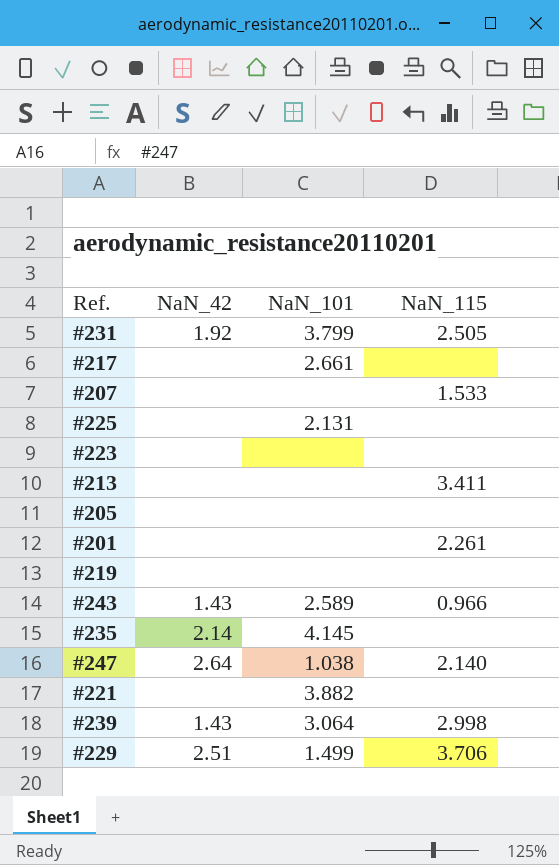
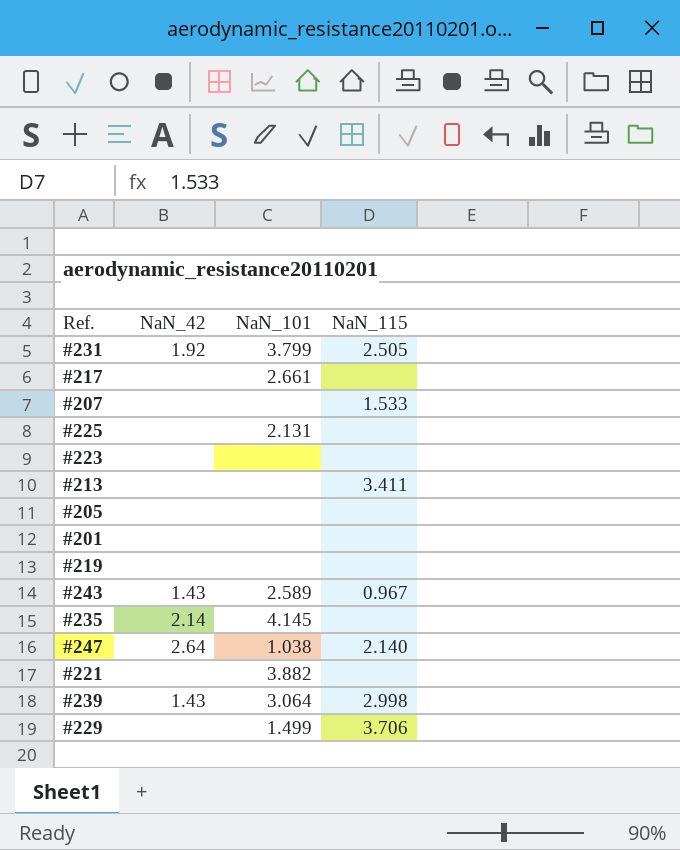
#201 | NaN_115: 2.261 -> none
#243 | NaN_115: 0.966 -> 0.967
#229 | NaN_42: 2.51 -> none

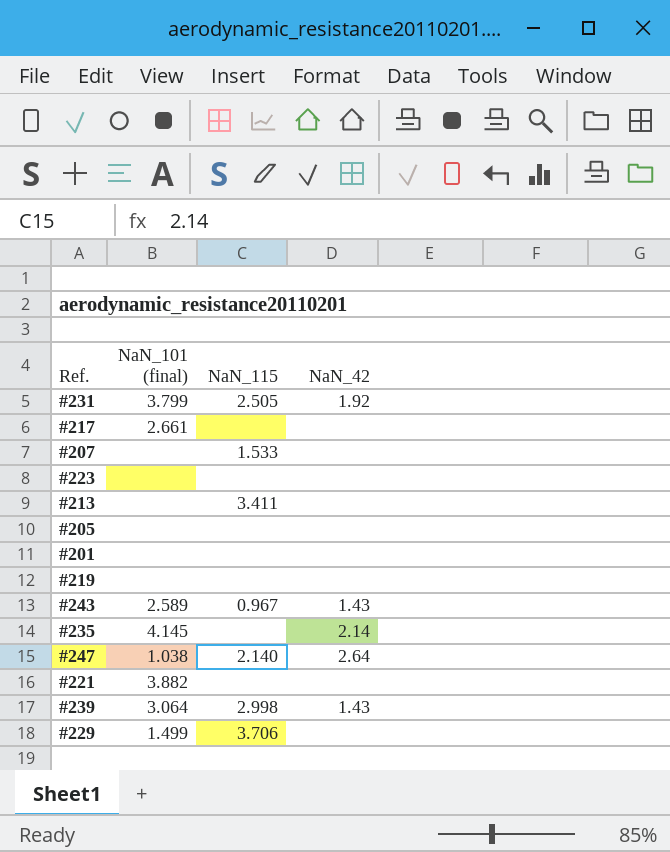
column name: NaN_101 -> NaN_101 (final)
column NaN_42 | position: 2 -> 4
row #225: none | 2.131 | none -> none

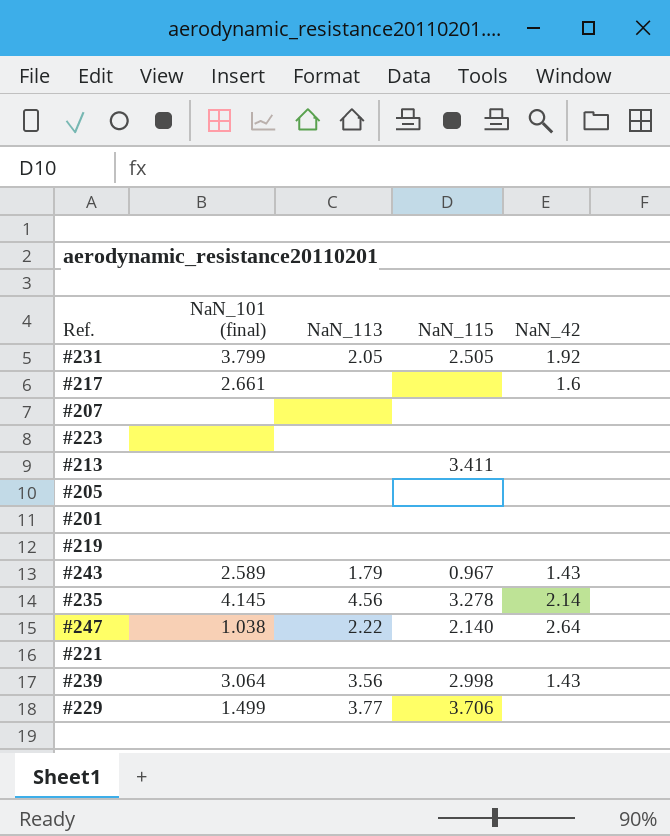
column NaN_113 | position: none -> 3
#217 | NaN_42: none -> 1.6
#207 | NaN_115: 1.533 -> none
#235 | NaN_115: none -> 3.278
#221 | NaN_101 (final): 3.882 -> none

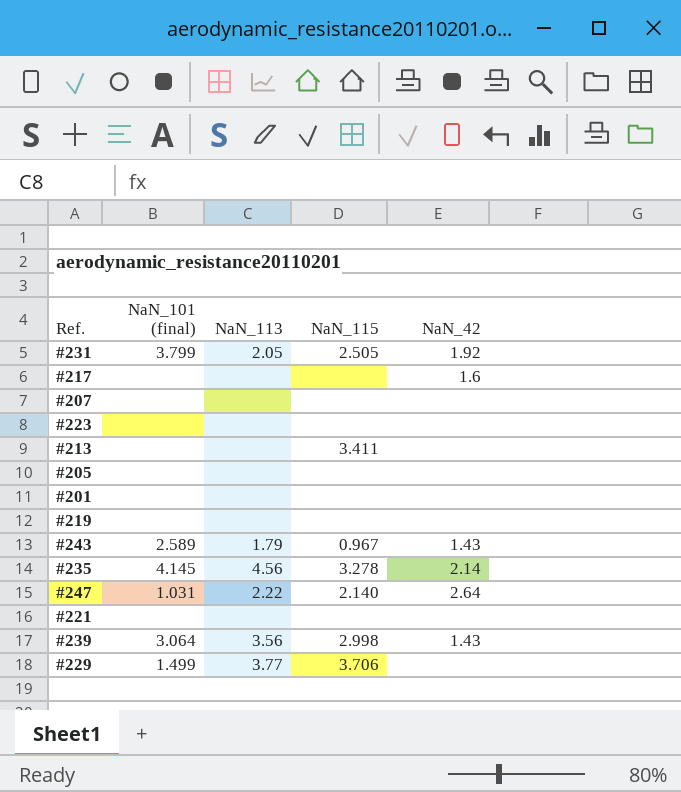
#217 | NaN_101 (final): 2.661 -> none
#247 | NaN_101 (final): 1.038 -> 1.031

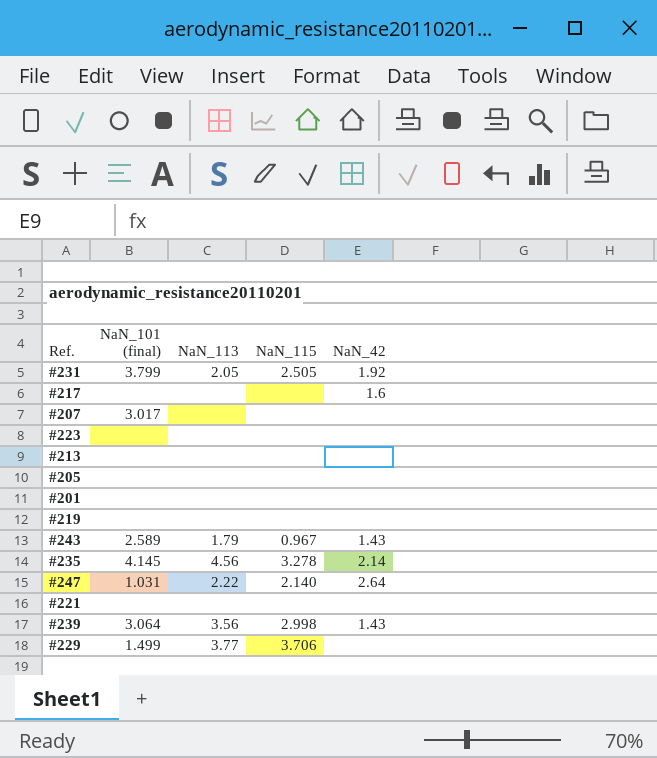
#207 | NaN_101 (final): none -> 3.017
#213 | NaN_115: 3.411 -> none

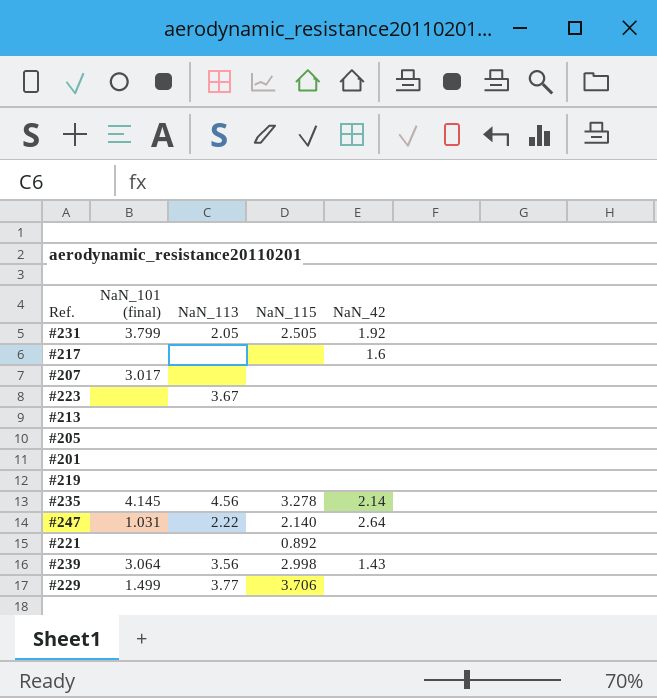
row #243: 2.589 | 1.79 | 0.967 | 1.43 -> none
#223 | NaN_113: none -> 3.67
#221 | NaN_115: none -> 0.892

